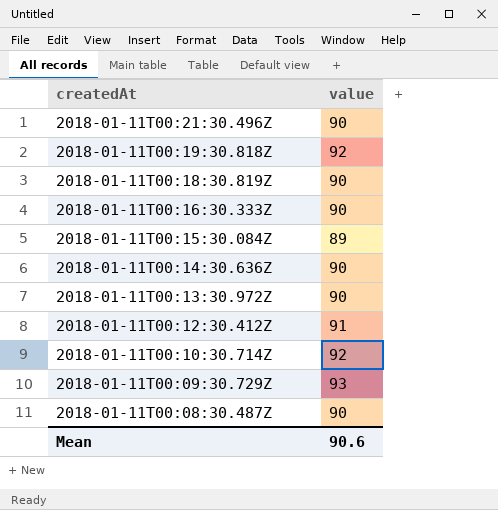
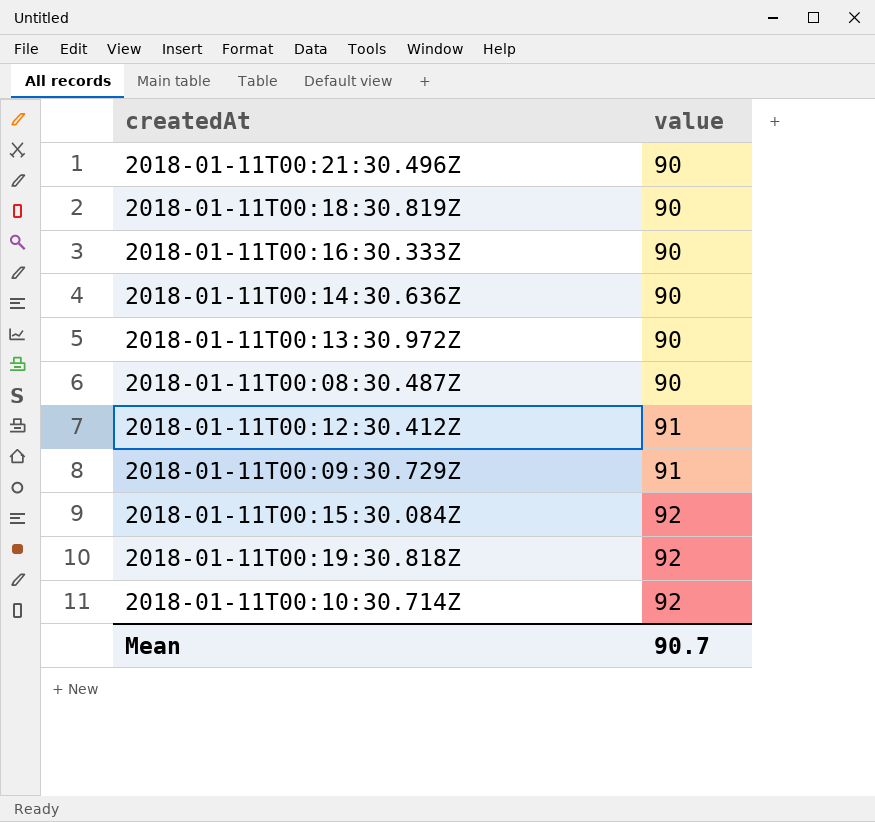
row order: createdAt descending -> value ascending
2018-01-11T00:09:30.729Z | value: 93 -> 91
2018-01-11T00:15:30.084Z | value: 89 -> 92
Mean | value: 90.6 -> 90.7

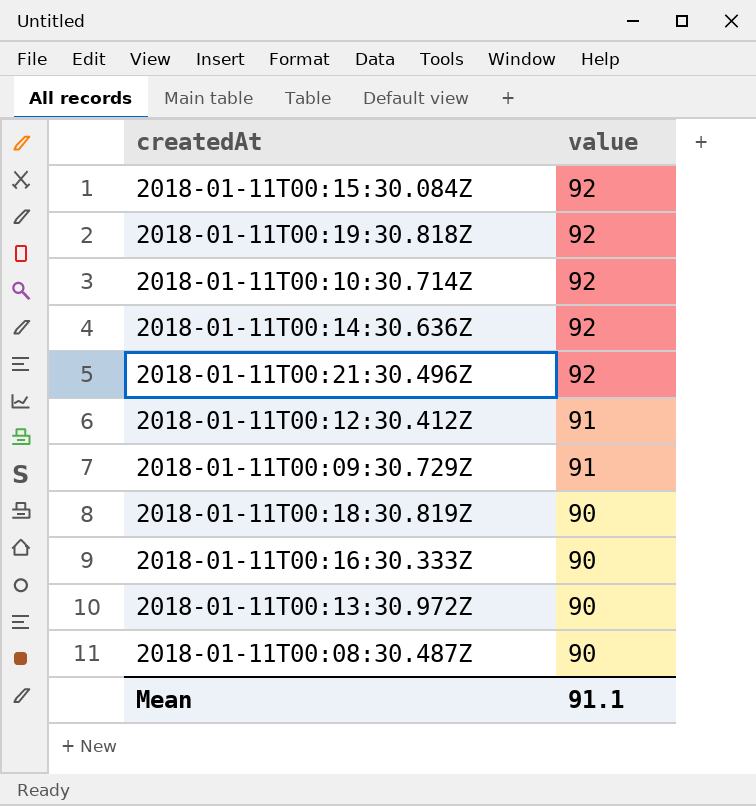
row order: value ascending -> value descending
2018-01-11T00:14:30.636Z | value: 90 -> 92
2018-01-11T00:21:30.496Z | value: 90 -> 92
Mean | value: 90.7 -> 91.1

